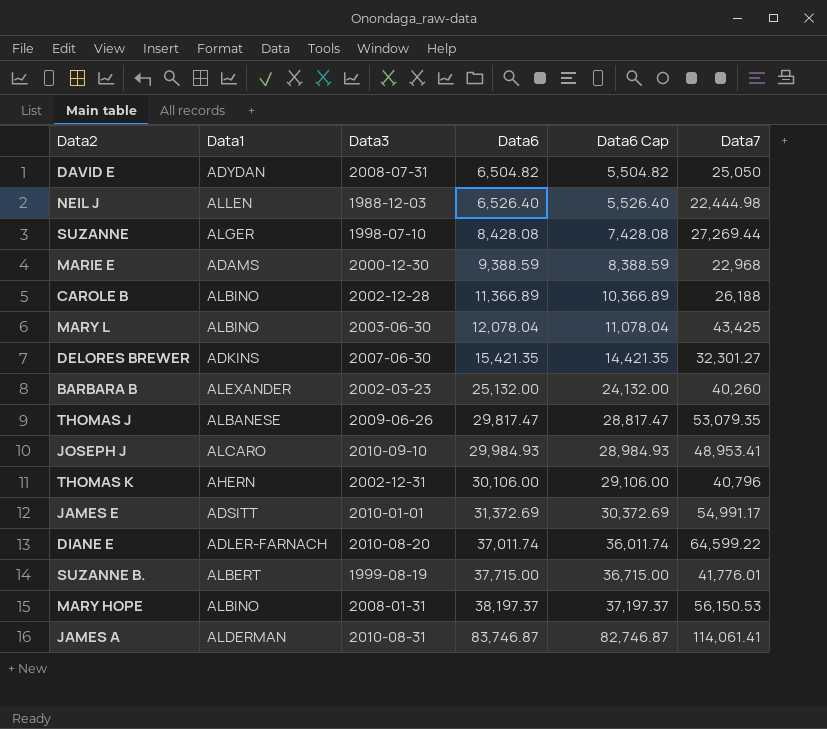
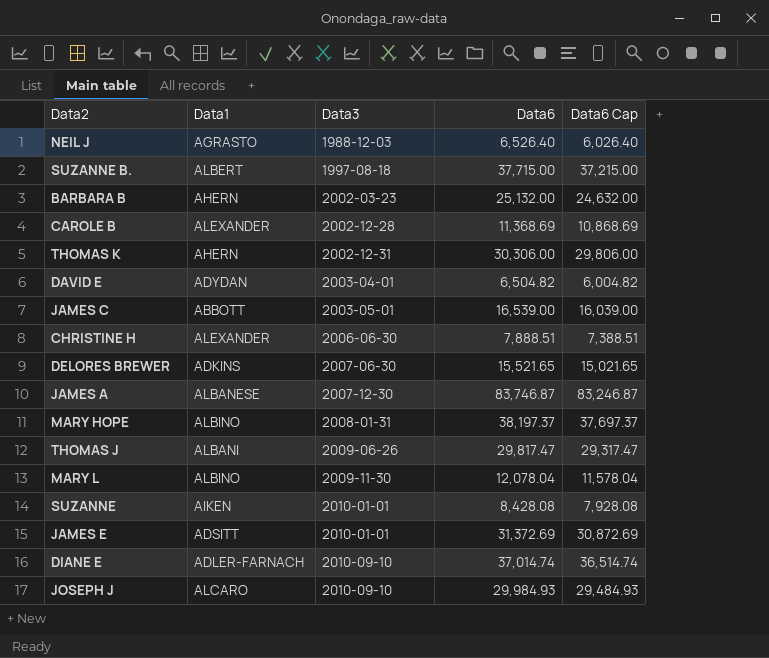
row order: Data6 ascending -> Data3 ascending
column Data7 | position: 6 -> none
column Data6 Cap | formula: [Data6] - 1000 -> [Data6] - 500
row MARIE E: ADAMS | 2000-12-30 | 9,388.59 | 8,388.59 | 22,968 -> none
NEIL J | Data1: ALLEN -> AGRASTO
SUZANNE B. | Data3: 1999-08-19 -> 1997-08-18
BARBARA B | Data1: ALEXANDER -> AHERN
CAROLE B | Data1: ALBINO -> ALEXANDER
CAROLE B | Data6: 11,366.89 -> 11,368.69
THOMAS K | Data6: 30,106.00 -> 30,306.00
DAVID E | Data3: 2008-07-31 -> 2003-04-01
row JAMES C: none -> ABBOTT | 2003-05-01 | 16,539.00 | 16,039.00
row CHRISTINE H: none -> ALEXANDER | 2006-06-30 | 7,888.51 | 7,388.51
DELORES BREWER | Data6: 15,421.35 -> 15,521.65
JAMES A | Data1: ALDERMAN -> ALBANESE
JAMES A | Data3: 2010-08-31 -> 2007-12-30
THOMAS J | Data1: ALBANESE -> ALBANI
MARY L | Data3: 2003-06-30 -> 2009-11-30
SUZANNE | Data1: ALGER -> AIKEN
SUZANNE | Data3: 1998-07-10 -> 2010-01-01
DIANE E | Data3: 2010-08-20 -> 2010-09-10
DIANE E | Data6: 37,011.74 -> 37,014.74

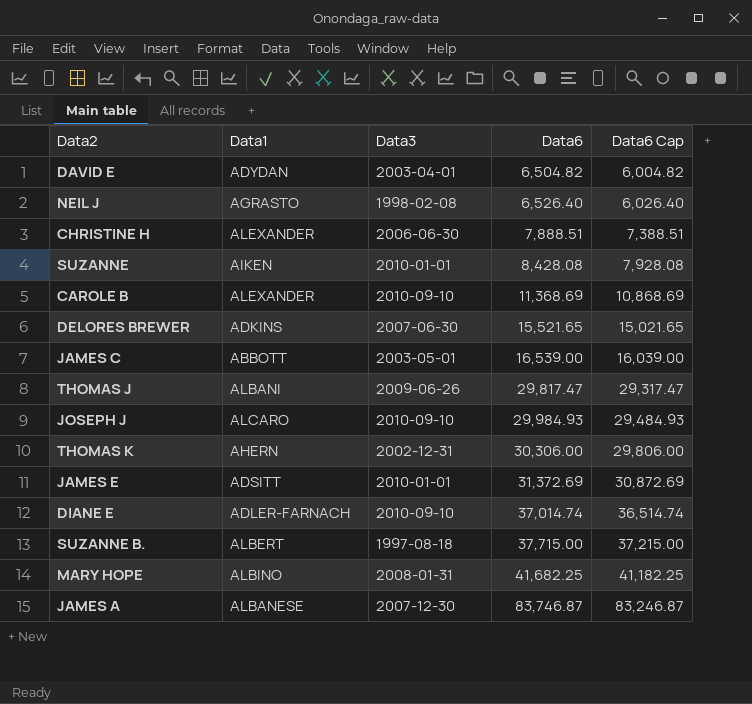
row order: Data3 ascending -> Data6 ascending
row BARBARA B: AHERN | 2002-03-23 | 25,132.00 | 24,632.00 -> none
row MARY L: ALBINO | 2009-11-30 | 12,078.04 | 11,578.04 -> none
NEIL J | Data3: 1988-12-03 -> 1998-02-08
CAROLE B | Data3: 2002-12-28 -> 2010-09-10
MARY HOPE | Data6: 38,197.37 -> 41,682.25
MARY HOPE | Data6 Cap: 37,697.37 -> 41,182.25

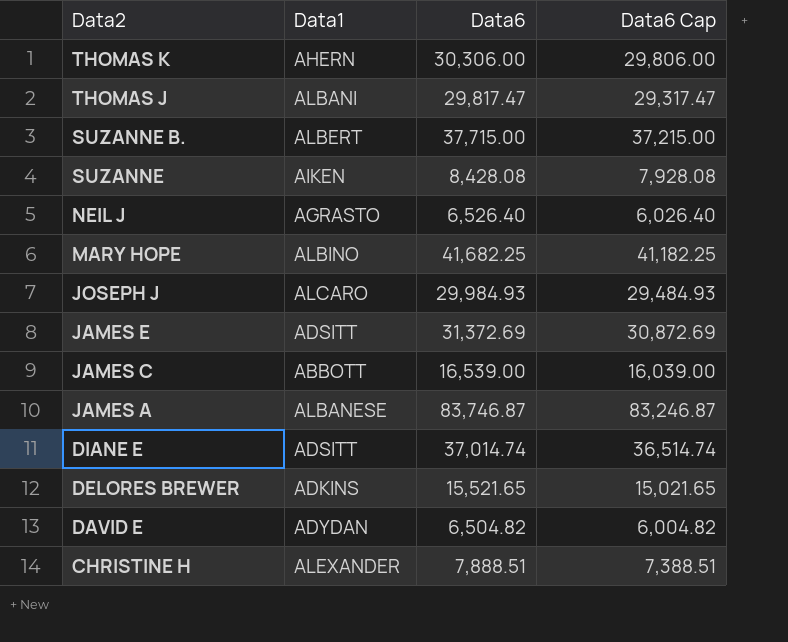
row order: Data6 ascending -> Data2 descending
column Data3 | position: 3 -> none
row CAROLE B: ALEXANDER | 2010-09-10 | 11,368.69 | 10,868.69 -> none
DIANE E | Data1: ADLER-FARNACH -> ADSITT

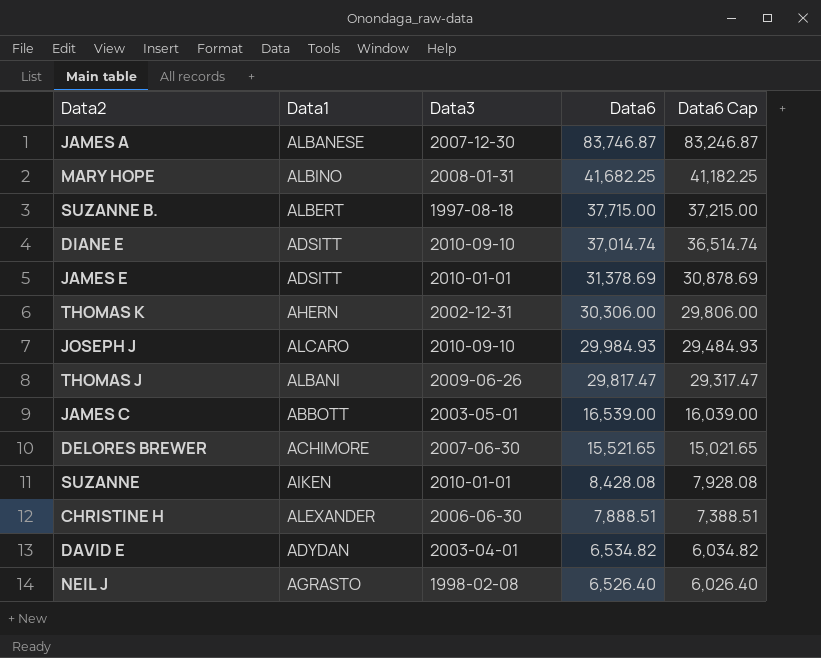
row order: Data2 descending -> Data6 descending
column Data3 | position: none -> 3
JAMES E | Data6: 31,372.69 -> 31,378.69
JAMES E | Data6 Cap: 30,872.69 -> 30,878.69
DELORES BREWER | Data1: ADKINS -> ACHIMORE
DAVID E | Data6: 6,504.82 -> 6,534.82
DAVID E | Data6 Cap: 6,004.82 -> 6,034.82

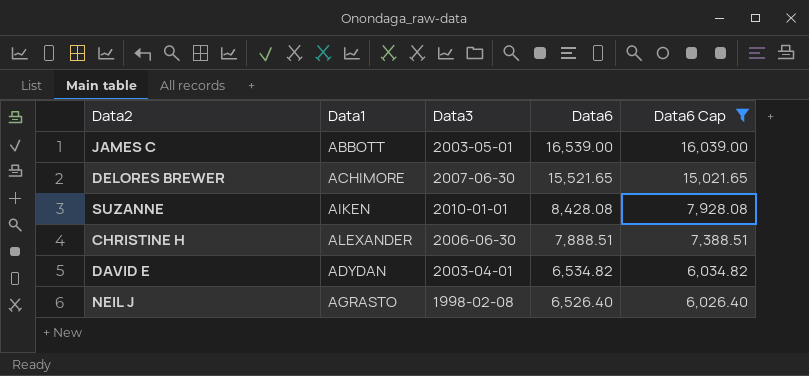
filter: none -> Data6 Cap <= 16,039.00

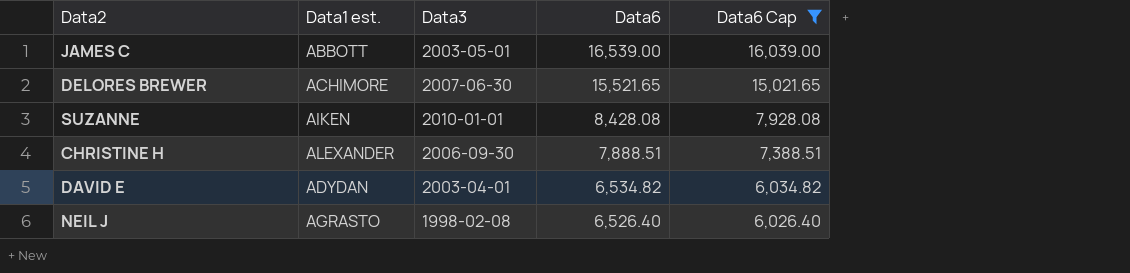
column name: Data1 -> Data1 est.
CHRISTINE H | Data3: 2006-06-30 -> 2006-09-30

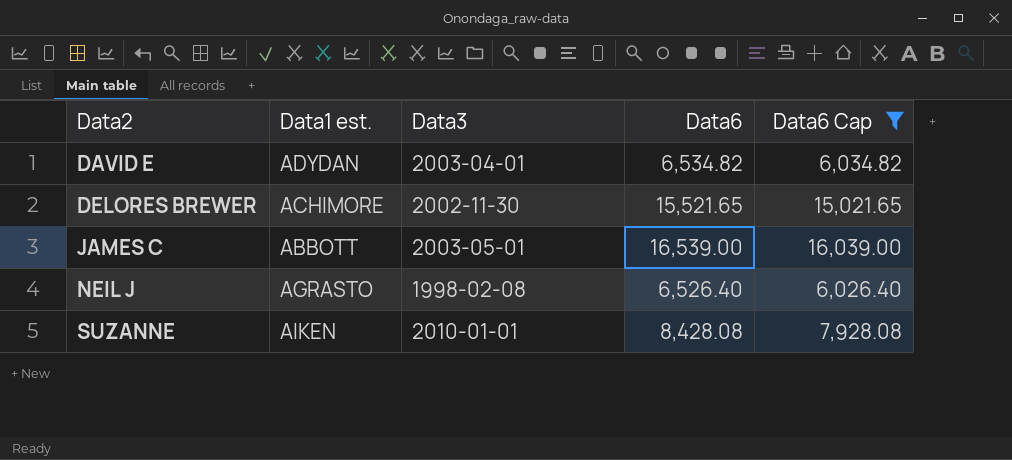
row order: Data6 descending -> Data2 ascending
row CHRISTINE H: ALEXANDER | 2006-09-30 | 7,888.51 | 7,388.51 -> none
DELORES BREWER | Data3: 2007-06-30 -> 2002-11-30

